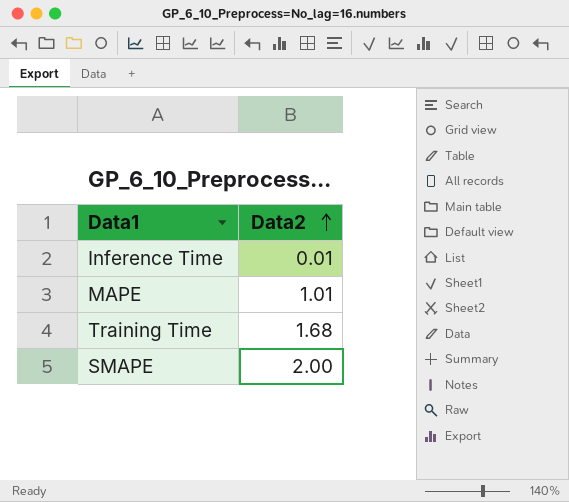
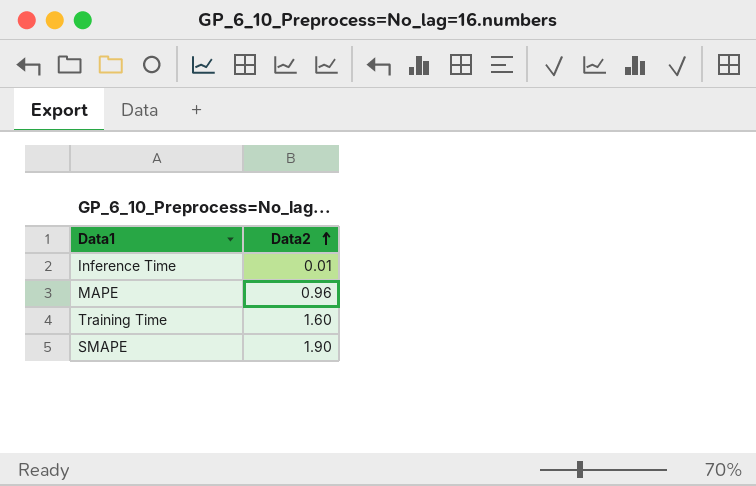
MAPE | Data2: 1.01 -> 0.96
Training Time | Data2: 1.68 -> 1.60
SMAPE | Data2: 2.00 -> 1.90

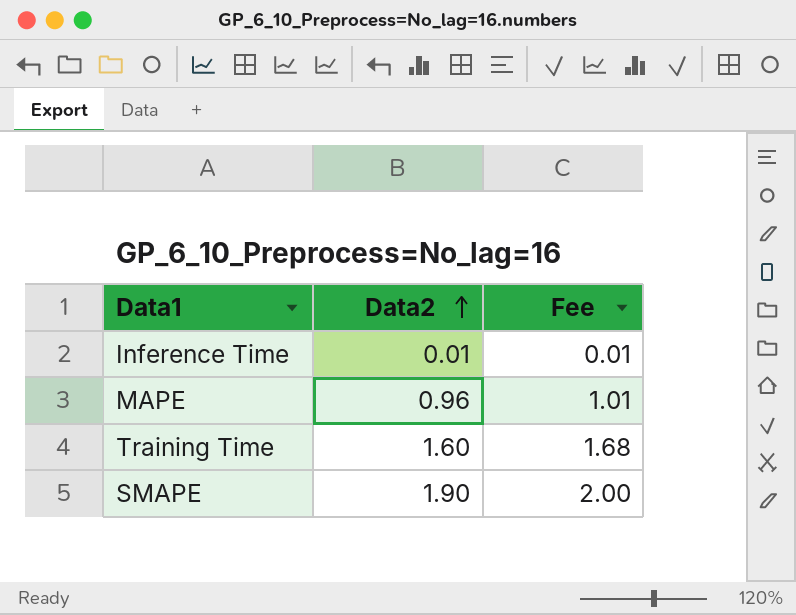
column Fee | formula: none -> [Data2] * 1.05

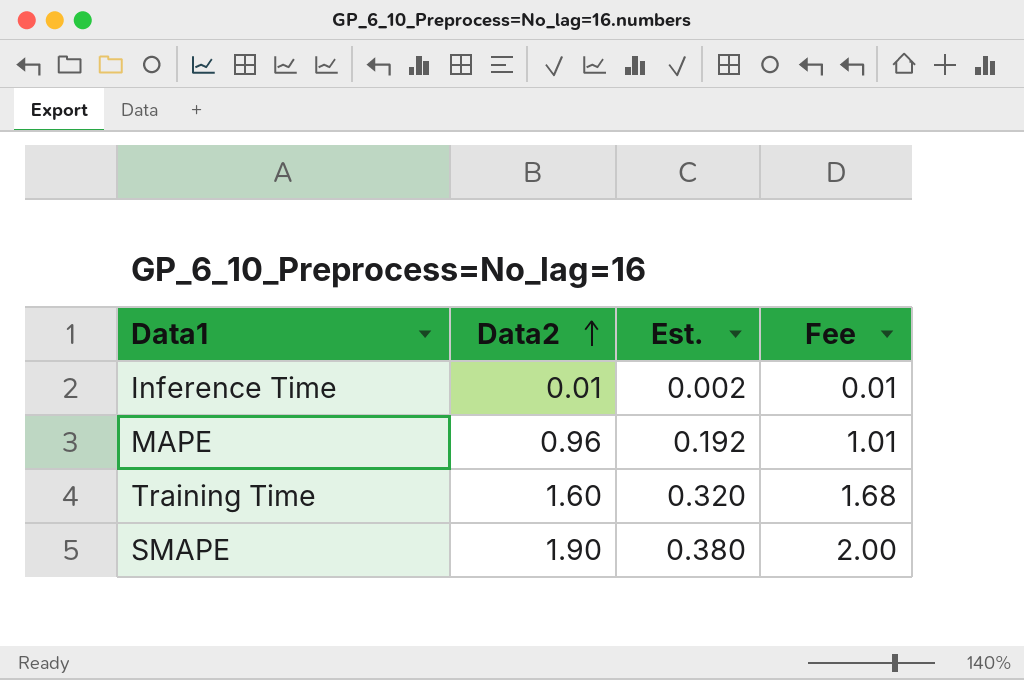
column Est. | formula: none -> [Data2] * 0.2

